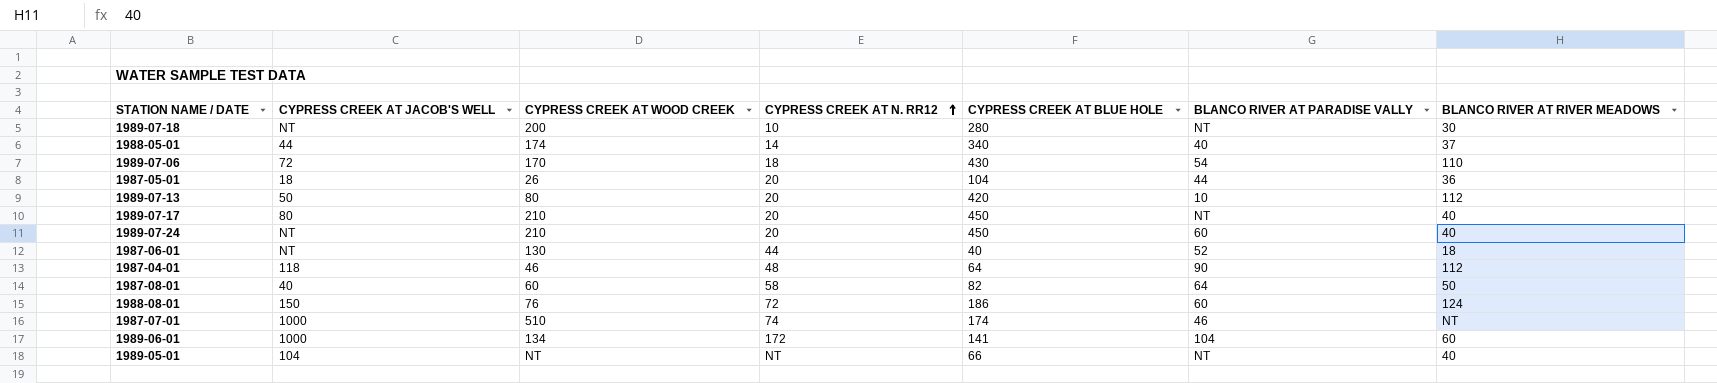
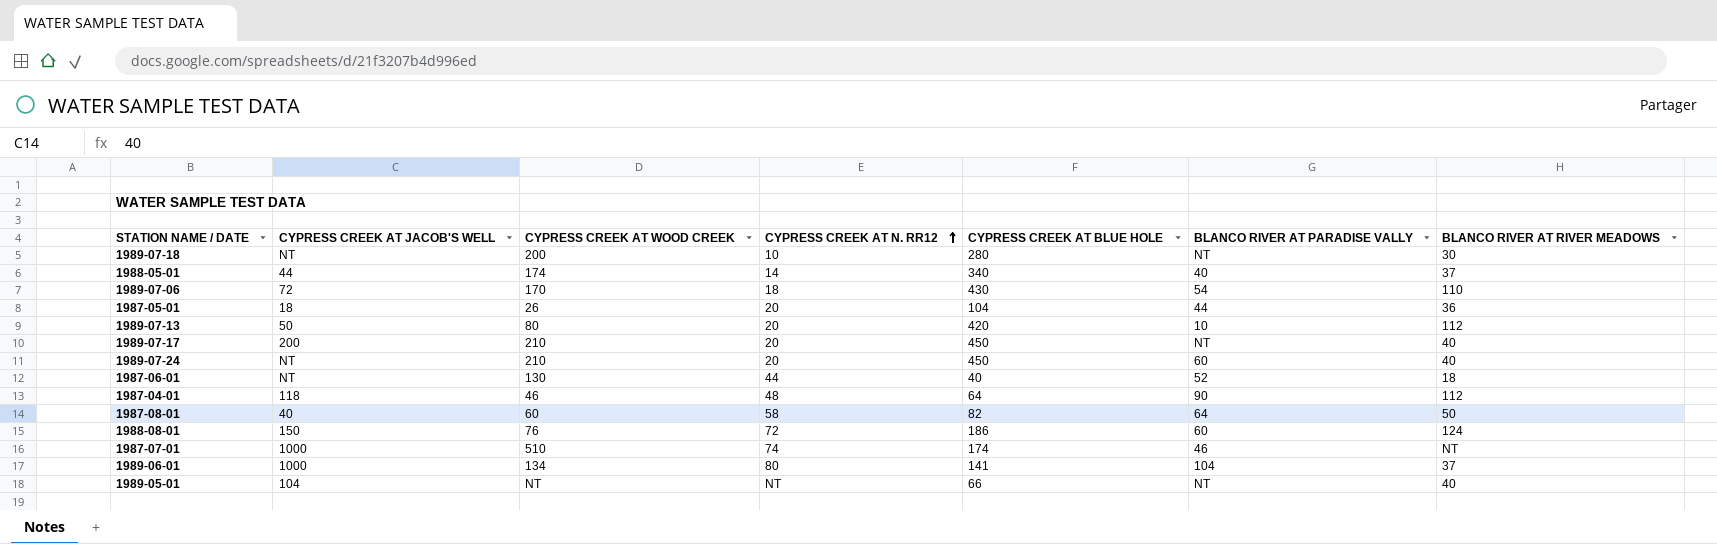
1989-07-17 | CYPRESS CREEK AT JACOB'S WELL: 80 -> 200
1989-06-01 | CYPRESS CREEK AT N. RR12: 172 -> 80
1989-06-01 | BLANCO RIVER AT RIVER MEADOWS: 60 -> 37

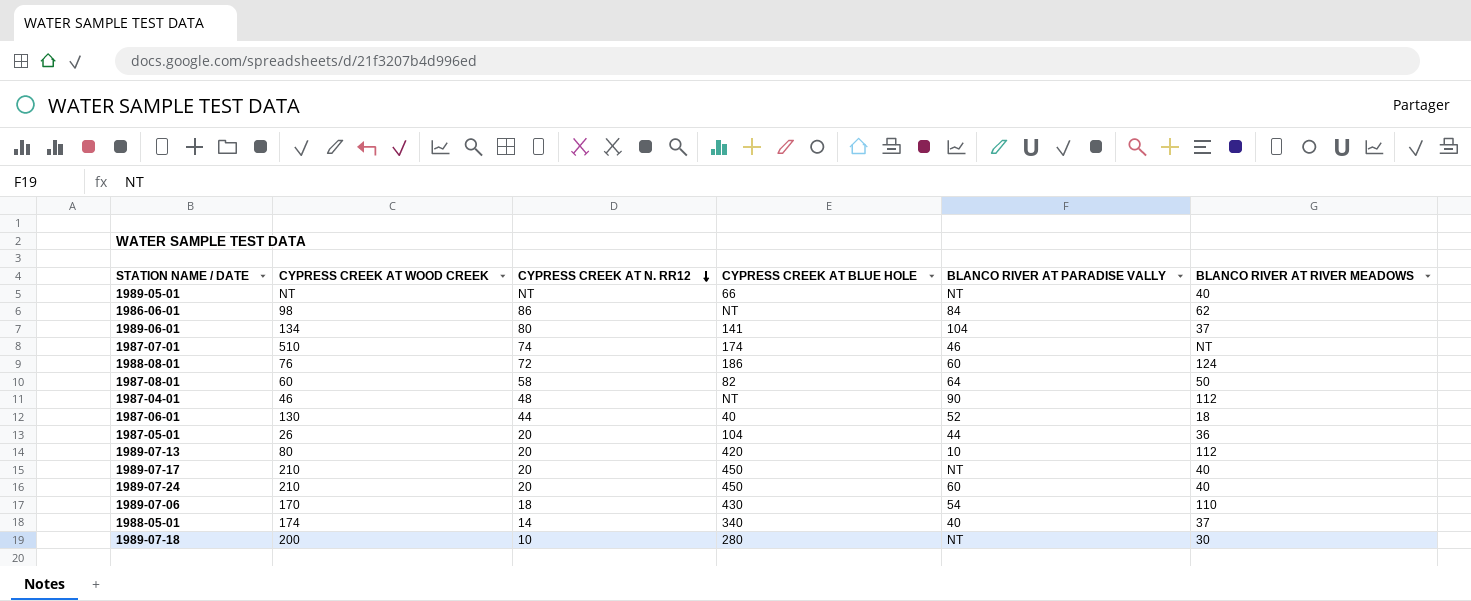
row order: CYPRESS CREEK AT N. RR12 ascending -> CYPRESS CREEK AT N. RR12 descending
column CYPRESS CREEK AT JACOB'S WELL | position: 2 -> none
row 1986-06-01: none -> 98 | 86 | NT | 84 | 62
1987-04-01 | CYPRESS CREEK AT BLUE HOLE: 64 -> NT

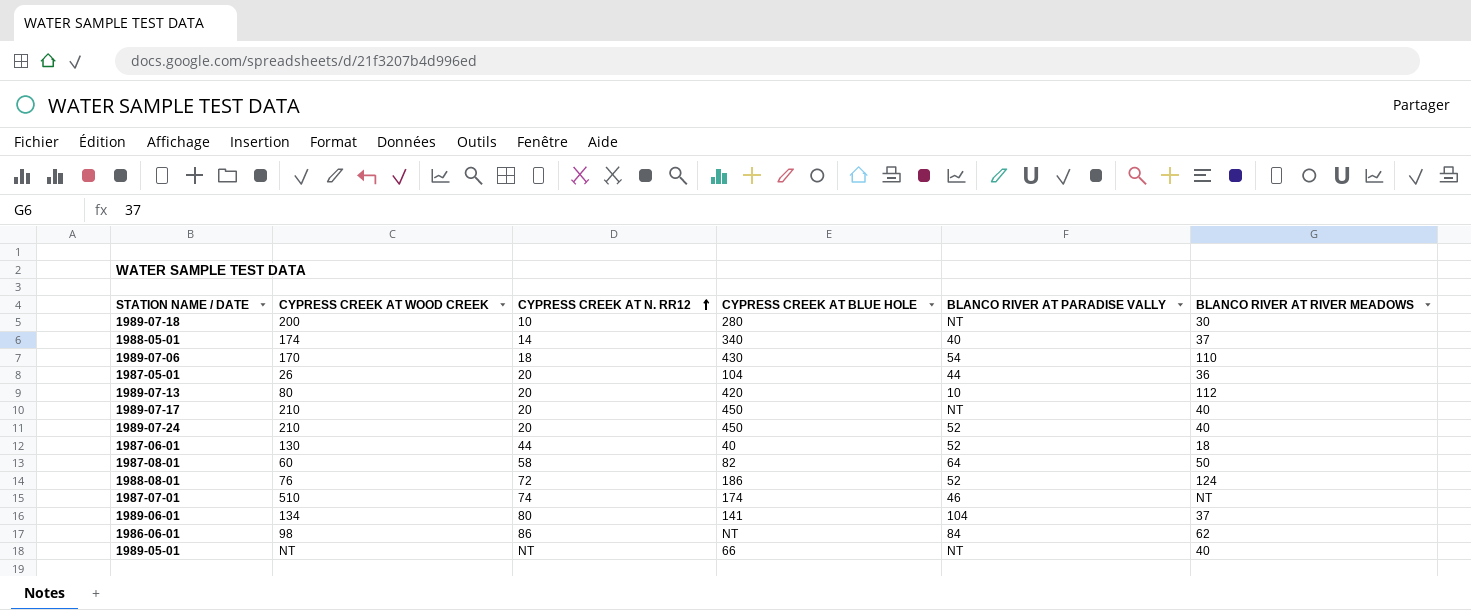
row order: CYPRESS CREEK AT N. RR12 descending -> CYPRESS CREEK AT N. RR12 ascending
row 1987-04-01: 46 | 48 | NT | 90 | 112 -> none
1989-07-24 | BLANCO RIVER AT PARADISE VALLY: 60 -> 52
1988-08-01 | BLANCO RIVER AT PARADISE VALLY: 60 -> 52

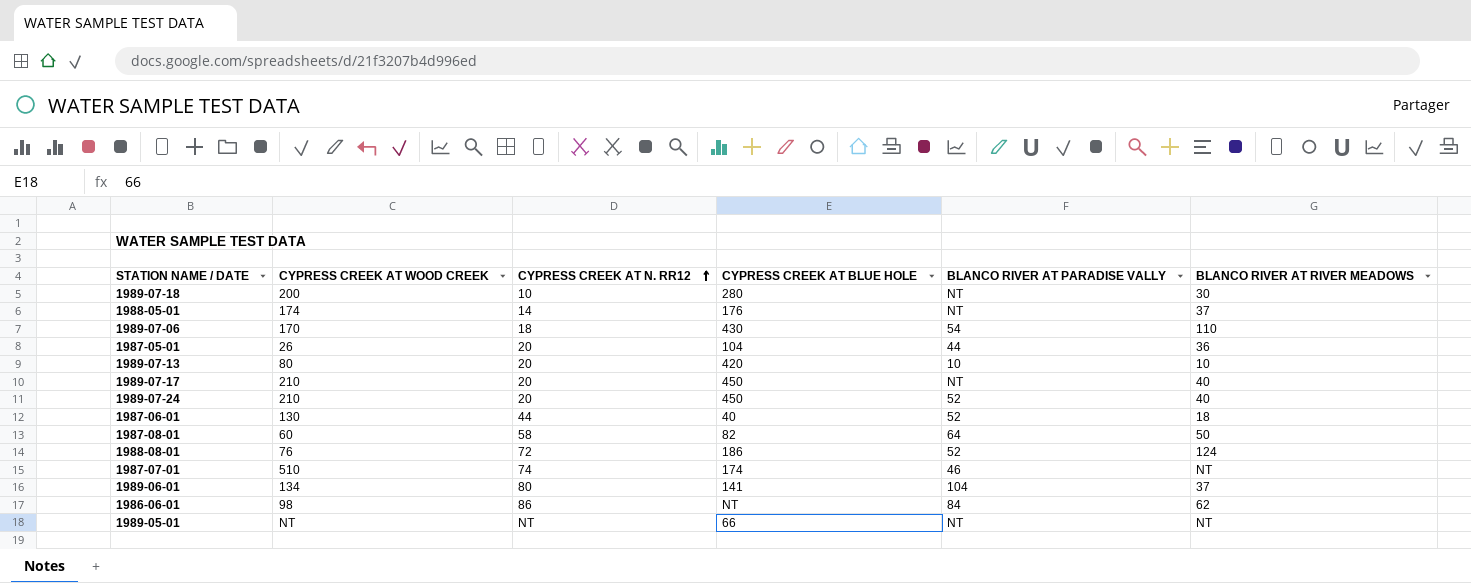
1988-05-01 | CYPRESS CREEK AT BLUE HOLE: 340 -> 176
1988-05-01 | BLANCO RIVER AT PARADISE VALLY: 40 -> NT
1989-07-13 | BLANCO RIVER AT RIVER MEADOWS: 112 -> 10
1989-05-01 | BLANCO RIVER AT RIVER MEADOWS: 40 -> NT

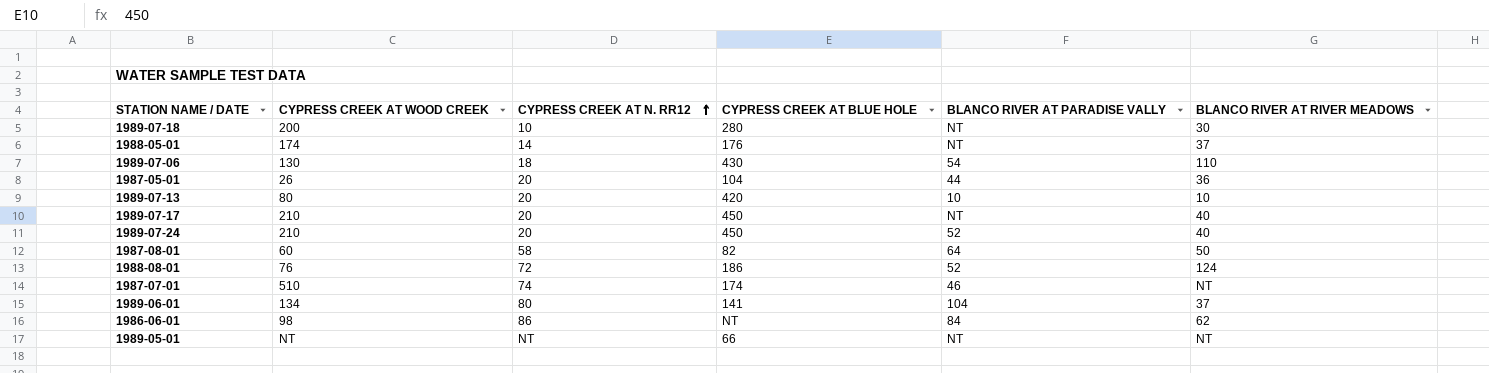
row 1987-06-01: 130 | 44 | 40 | 52 | 18 -> none
1989-07-06 | CYPRESS CREEK AT WOOD CREEK: 170 -> 130

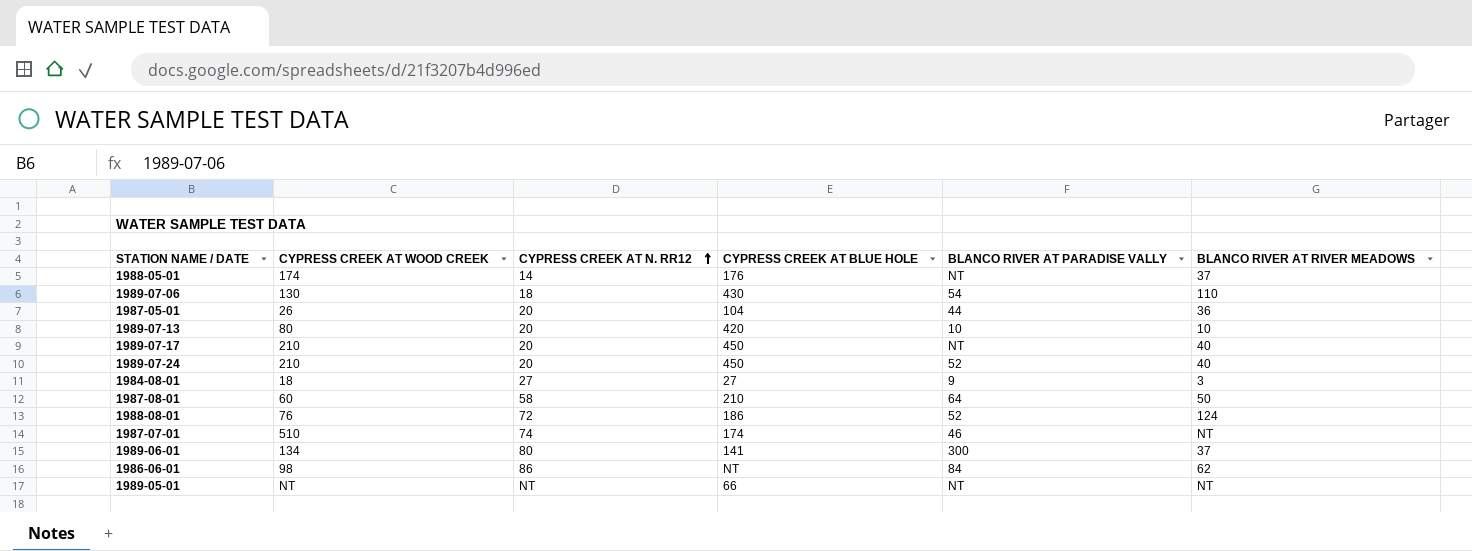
row 1989-07-18: 200 | 10 | 280 | NT | 30 -> none
row 1984-08-01: none -> 18 | 27 | 27 | 9 | 3
1987-08-01 | CYPRESS CREEK AT BLUE HOLE: 82 -> 210
1989-06-01 | BLANCO RIVER AT PARADISE VALLY: 104 -> 300

